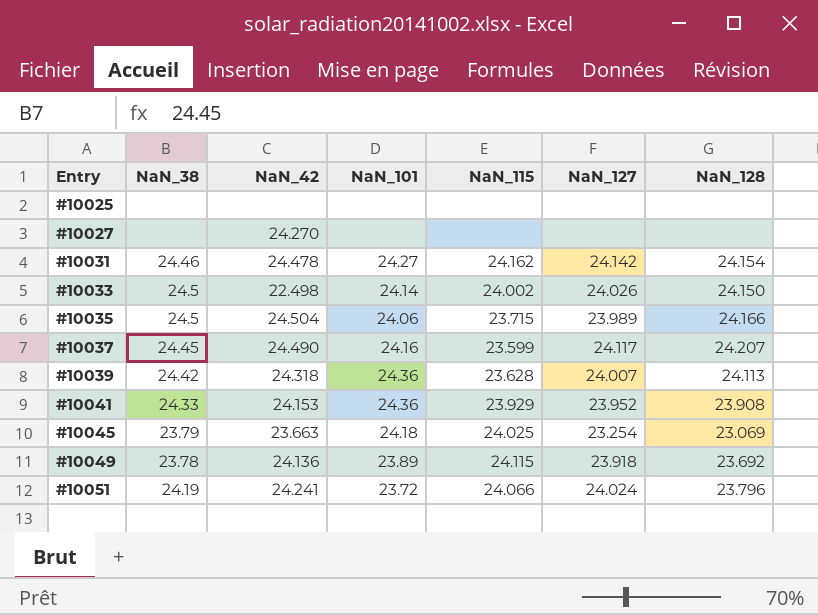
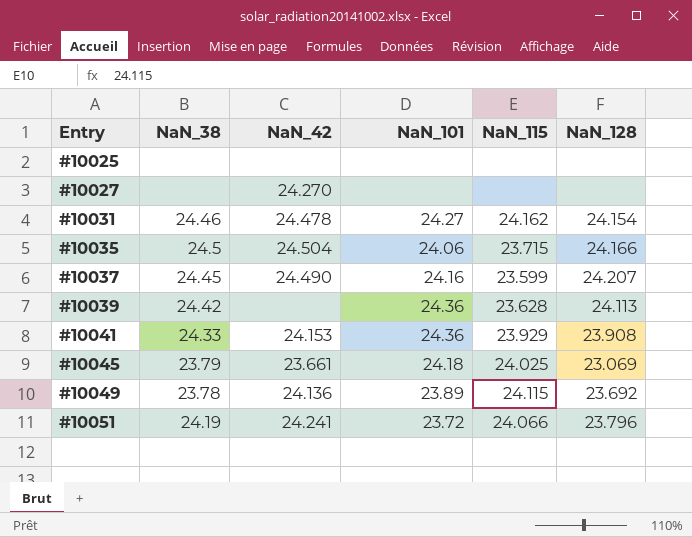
column NaN_127 | position: 6 -> none
row #10033: 24.5 | 22.498 | 24.14 | 24.002 | 24.026 | 24.150 -> none
#10039 | NaN_42: 24.318 -> none
#10045 | NaN_42: 23.663 -> 23.661

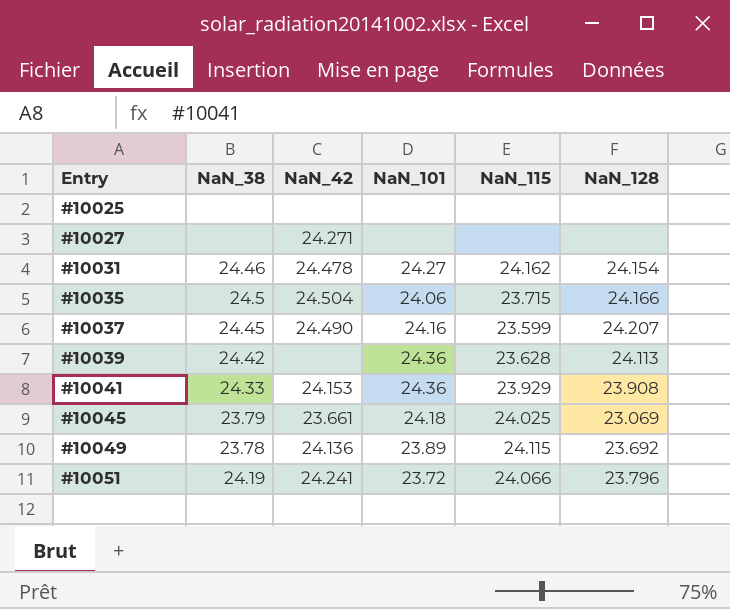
#10027 | NaN_42: 24.270 -> 24.271

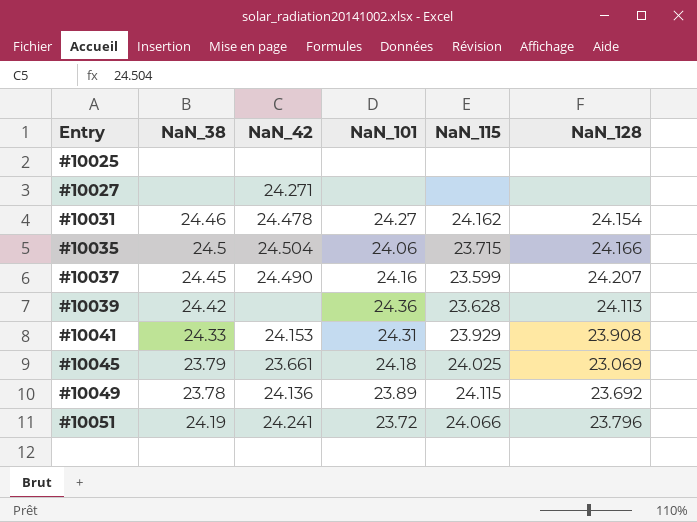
#10041 | NaN_101: 24.36 -> 24.31

